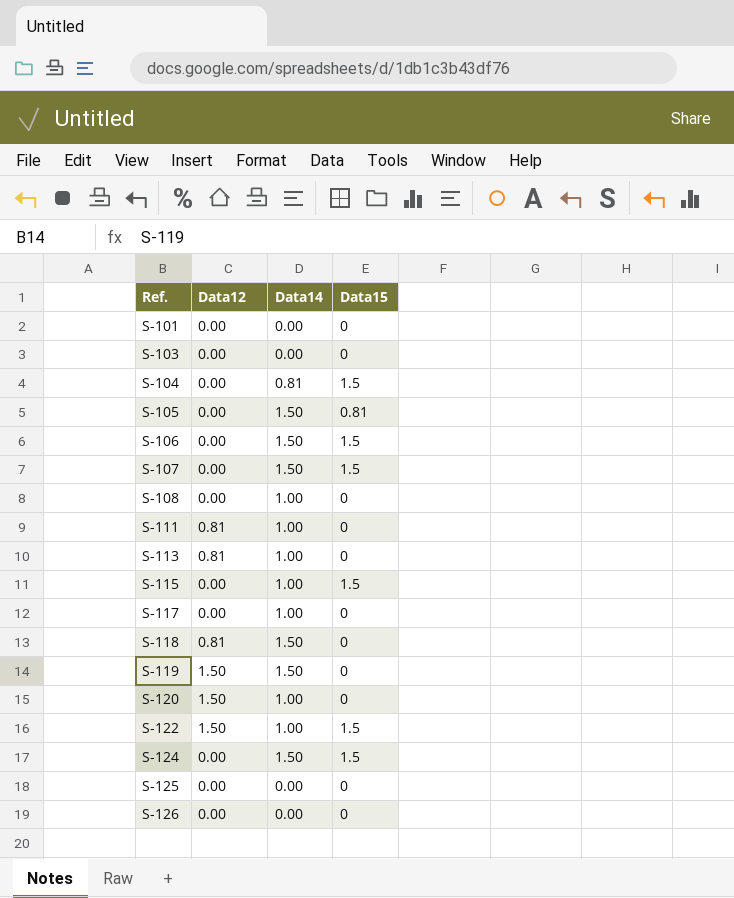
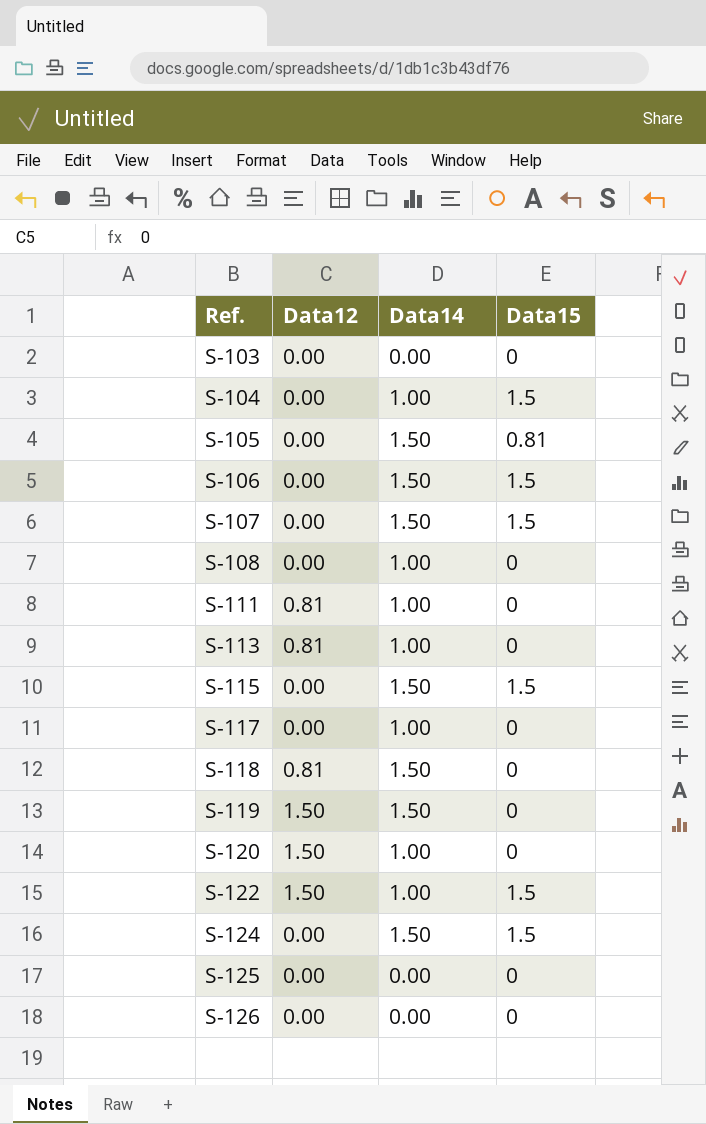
row S-101: 0.00 | 0.00 | 0 -> none
S-104 | Data14: 0.81 -> 1.00
S-115 | Data14: 1.00 -> 1.50

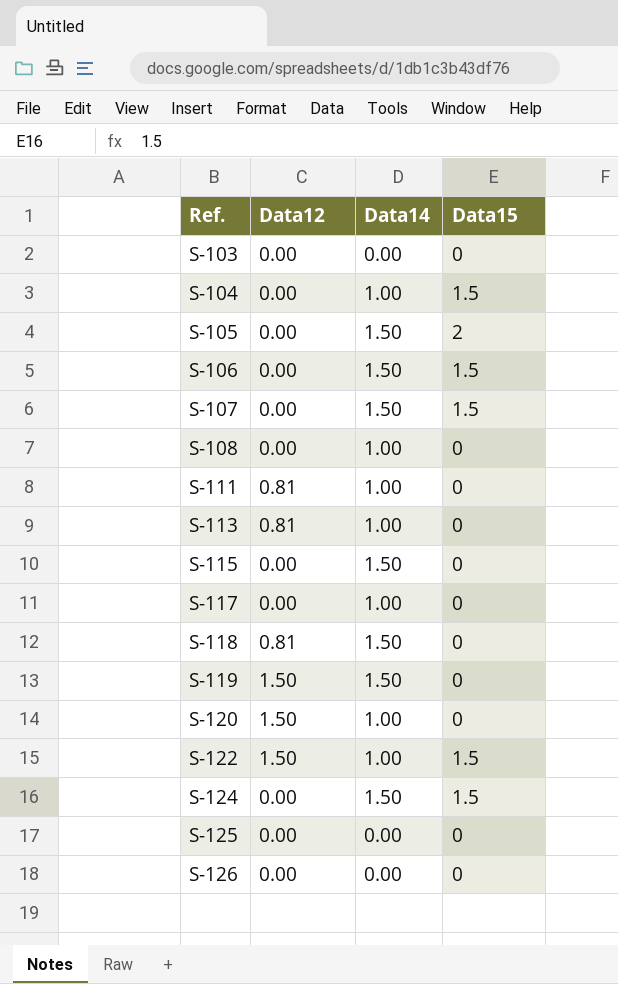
S-105 | Data15: 0.81 -> 2
S-115 | Data15: 1.5 -> 0

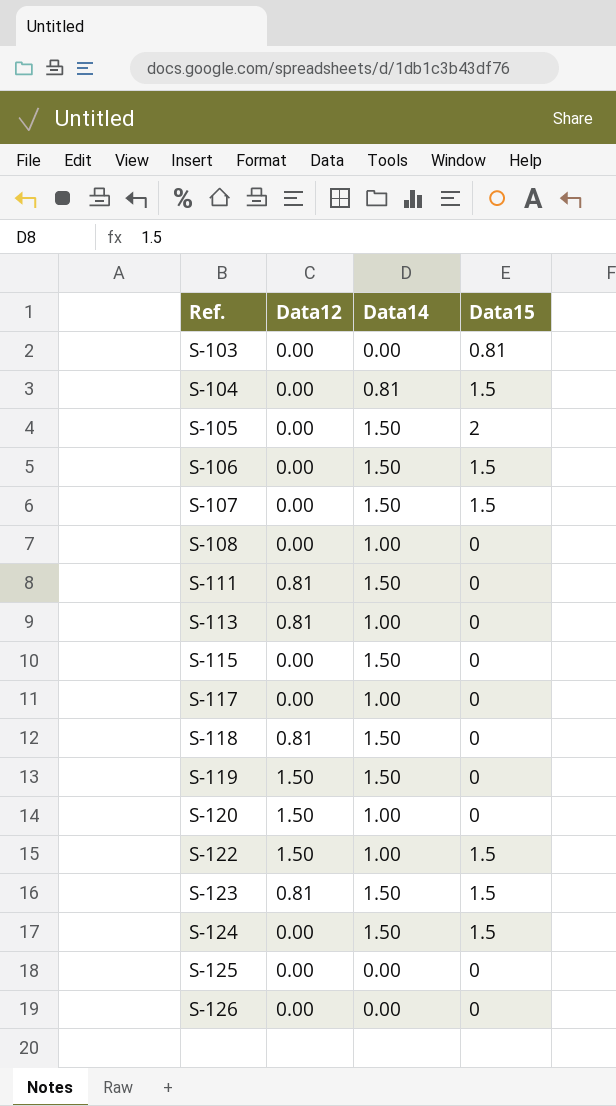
S-103 | Data15: 0 -> 0.81
S-104 | Data14: 1.00 -> 0.81
S-111 | Data14: 1.00 -> 1.50
row S-123: none -> 0.81 | 1.50 | 1.5

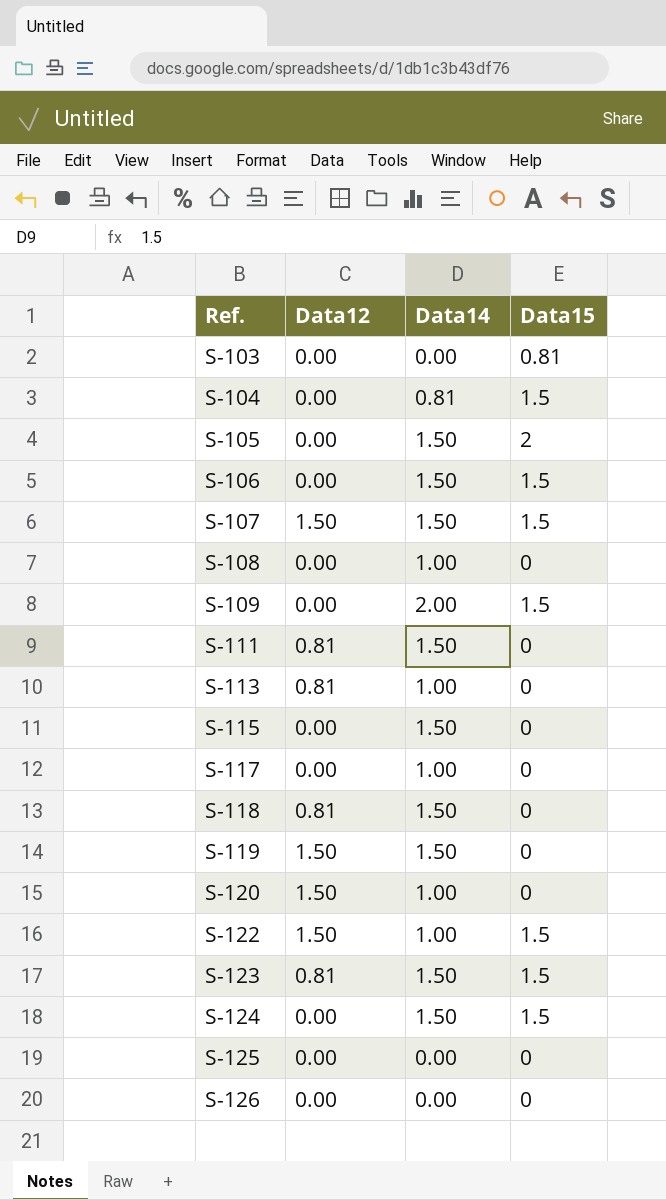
S-107 | Data12: 0.00 -> 1.50
row S-109: none -> 0.00 | 2.00 | 1.5

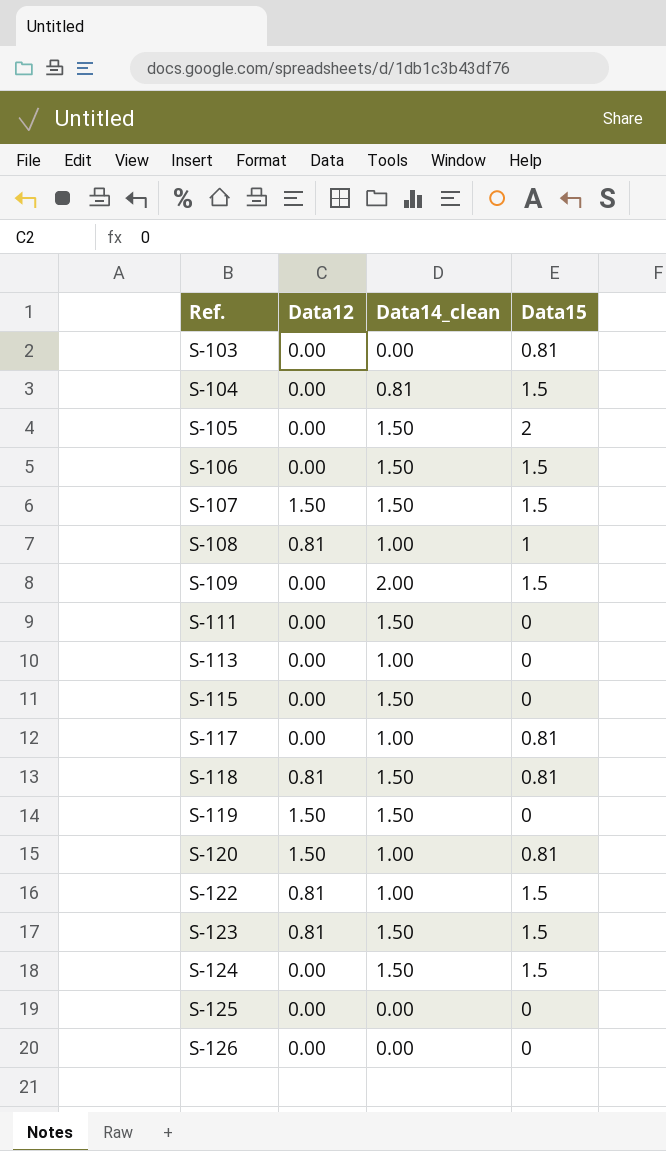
column name: Data14 -> Data14_clean
S-108 | Data12: 0.00 -> 0.81
S-108 | Data15: 0 -> 1
S-111 | Data12: 0.81 -> 0.00
S-113 | Data12: 0.81 -> 0.00
S-117 | Data15: 0 -> 0.81
S-118 | Data15: 0 -> 0.81
S-120 | Data15: 0 -> 0.81
S-122 | Data12: 1.50 -> 0.81

